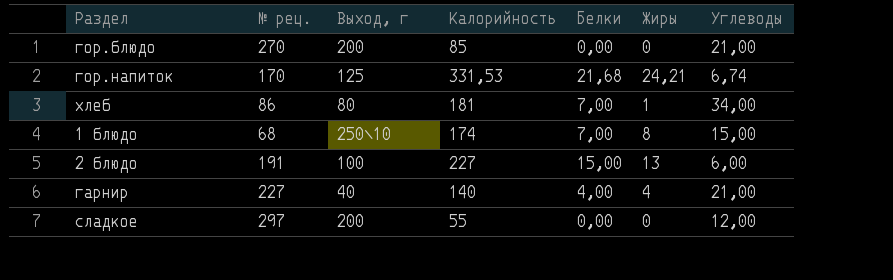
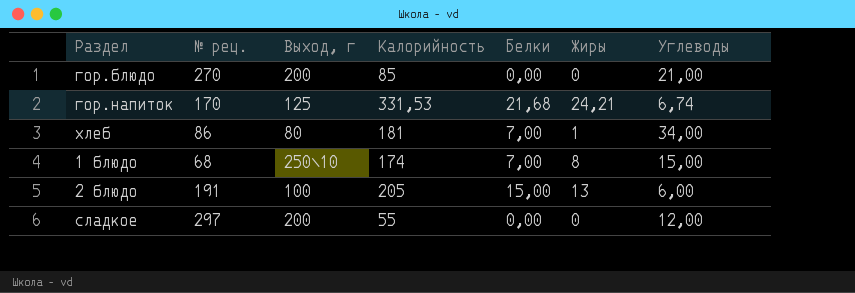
row гарнир: 227 | 40 | 140 | 4,00 | 4 | 21,00 -> none
2 блюдо | Калорийность: 227 -> 205

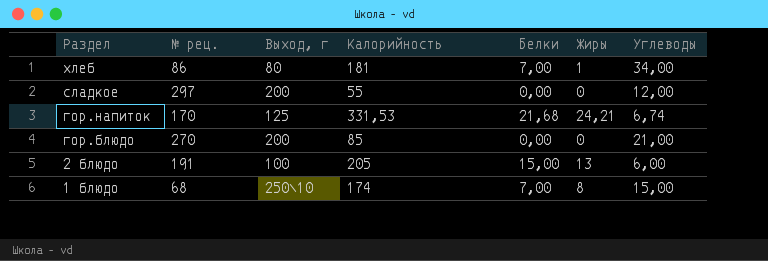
row order: none -> Раздел descending

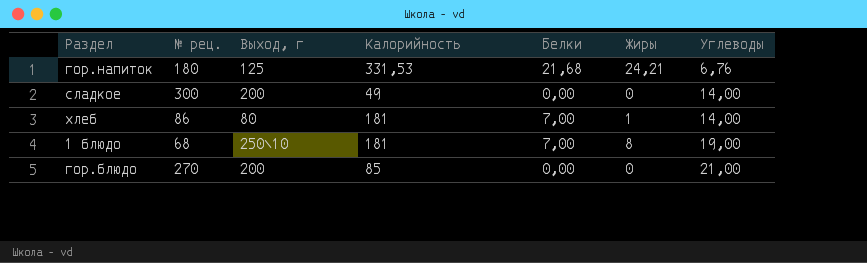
row order: Раздел descending -> Углеводы ascending
row 2 блюдо: 191 | 100 | 205 | 15,00 | 13 | 6,00 -> none
гор.напиток | № рец.: 170 -> 180
гор.напиток | Углеводы: 6,74 -> 6,76
сладкое | № рец.: 297 -> 300
сладкое | Калорийность: 55 -> 49
сладкое | Углеводы: 12,00 -> 14,00
хлеб | Углеводы: 34,00 -> 14,00
1 блюдо | Калорийность: 174 -> 181
1 блюдо | Углеводы: 15,00 -> 19,00

